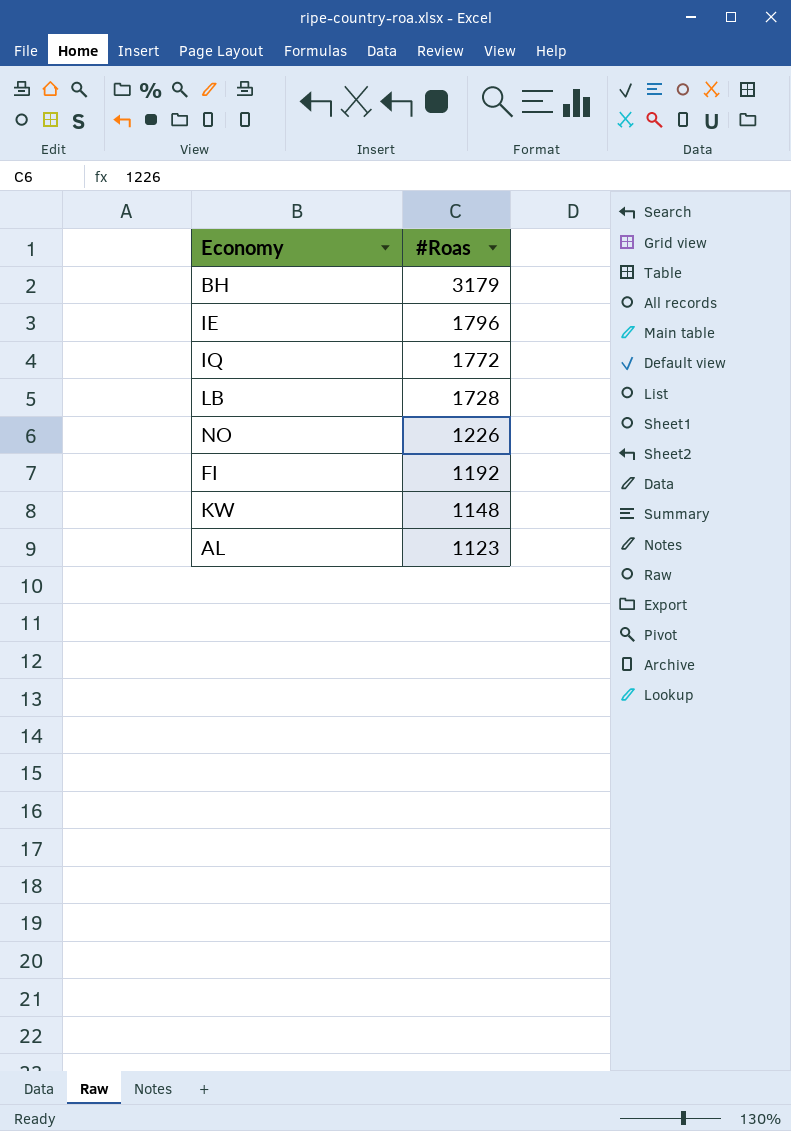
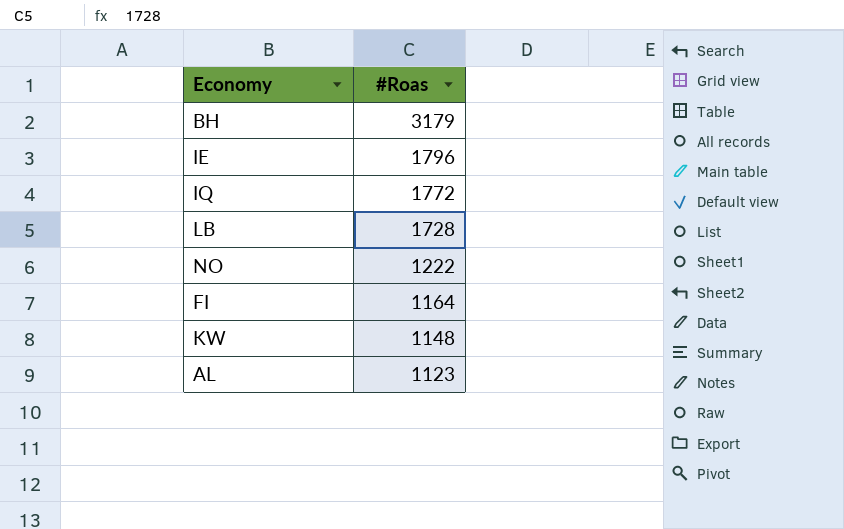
NO | #Roas: 1226 -> 1222
FI | #Roas: 1192 -> 1164

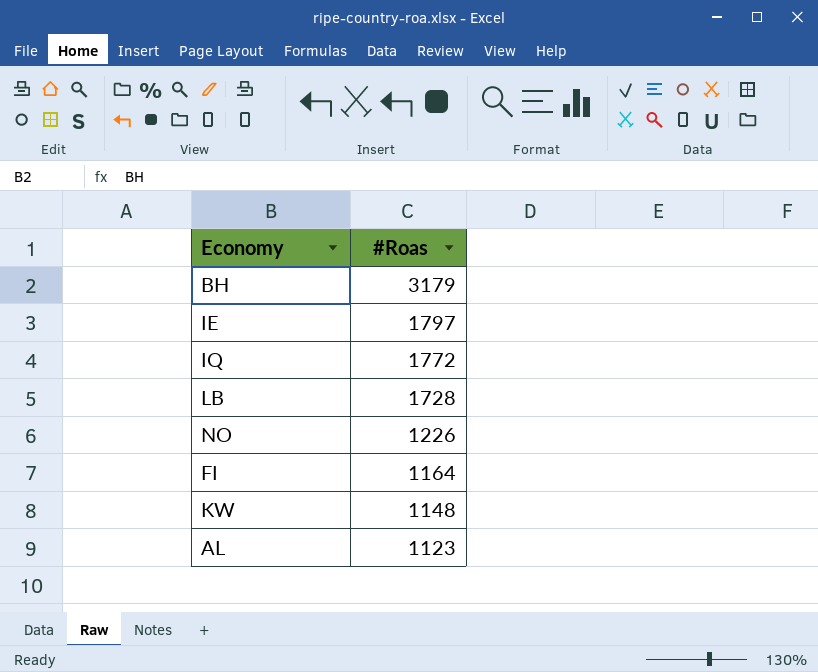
IE | #Roas: 1796 -> 1797
NO | #Roas: 1222 -> 1226

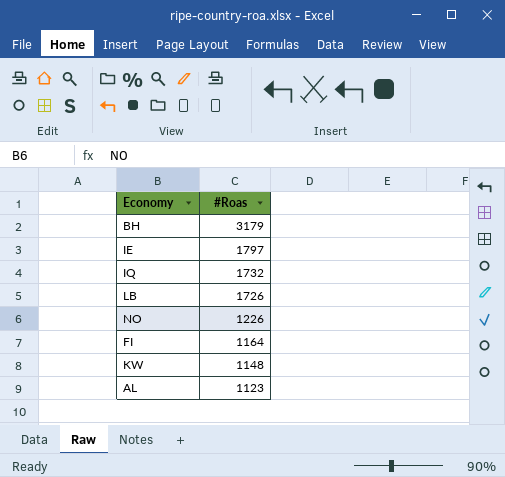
IQ | #Roas: 1772 -> 1732
LB | #Roas: 1728 -> 1726

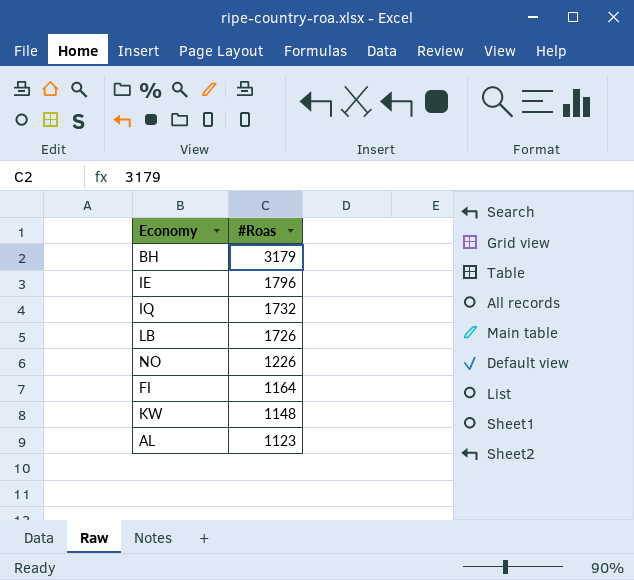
IE | #Roas: 1797 -> 1796

